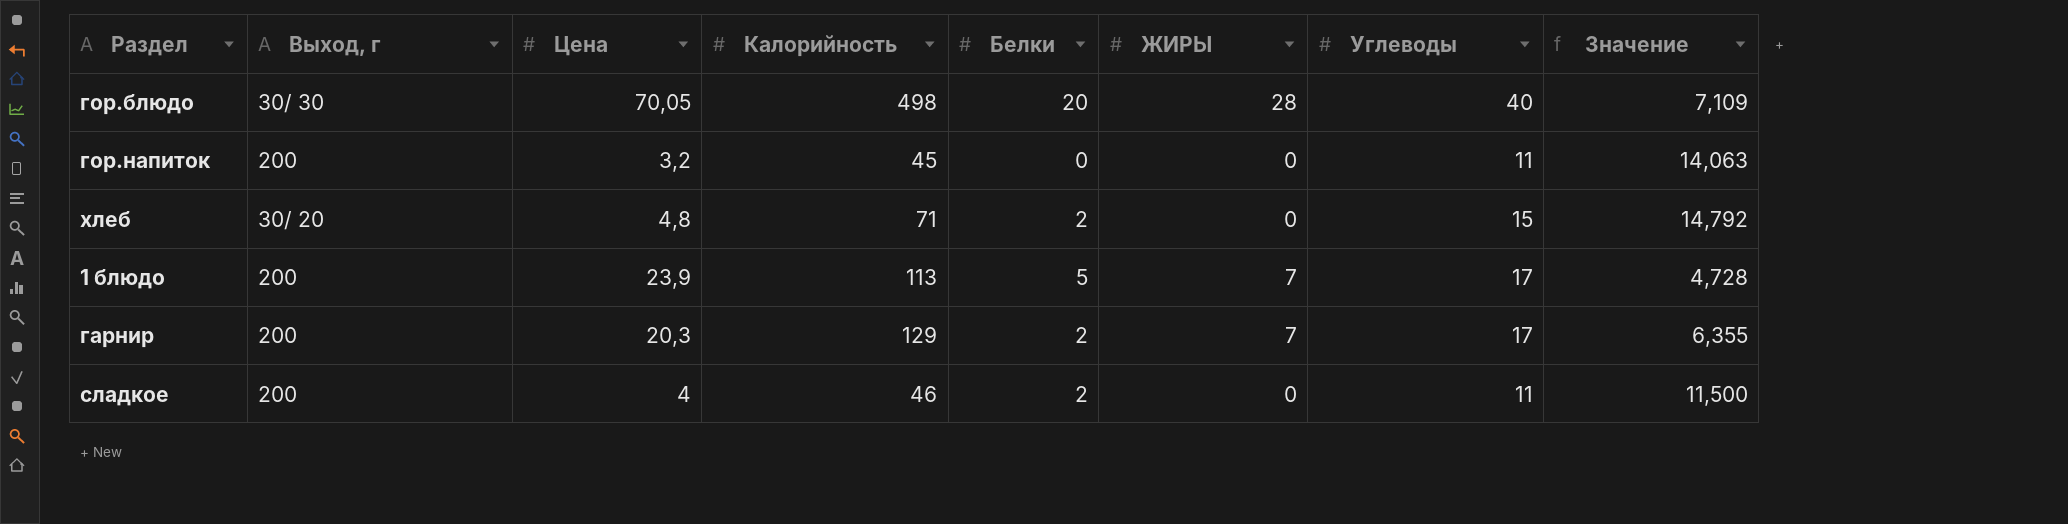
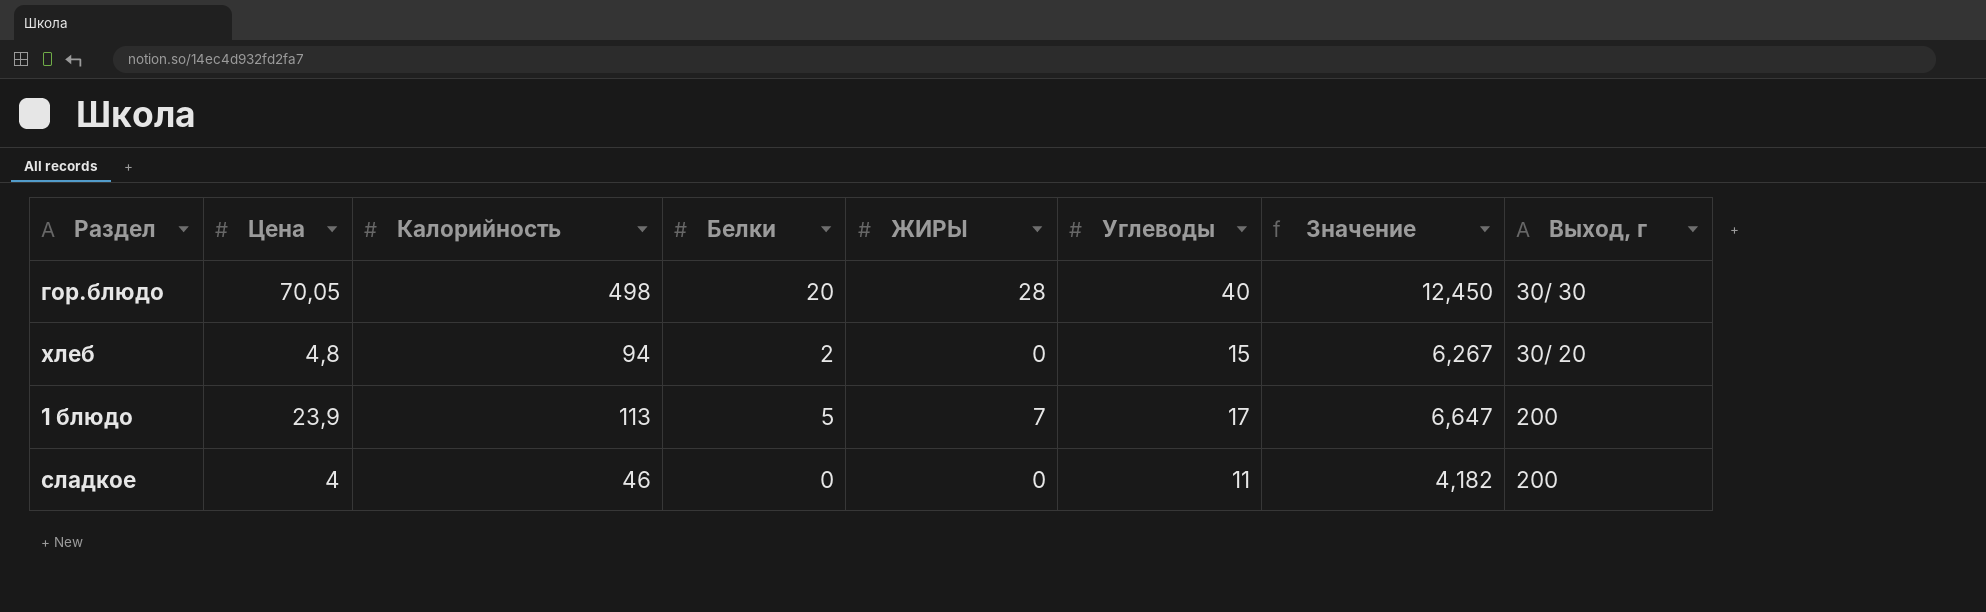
column Значение | formula: [Калорийность] / [Цена] -> [Калорийность] / [Углеводы]
column Выход, г | position: 2 -> 8
row гор.напиток: 200 | 3,2 | 45 | 0 | 0 | 11 | 14,063 -> none
row гарнир: 200 | 20,3 | 129 | 2 | 7 | 17 | 6,355 -> none
хлеб | Калорийность: 71 -> 94
сладкое | Белки: 2 -> 0

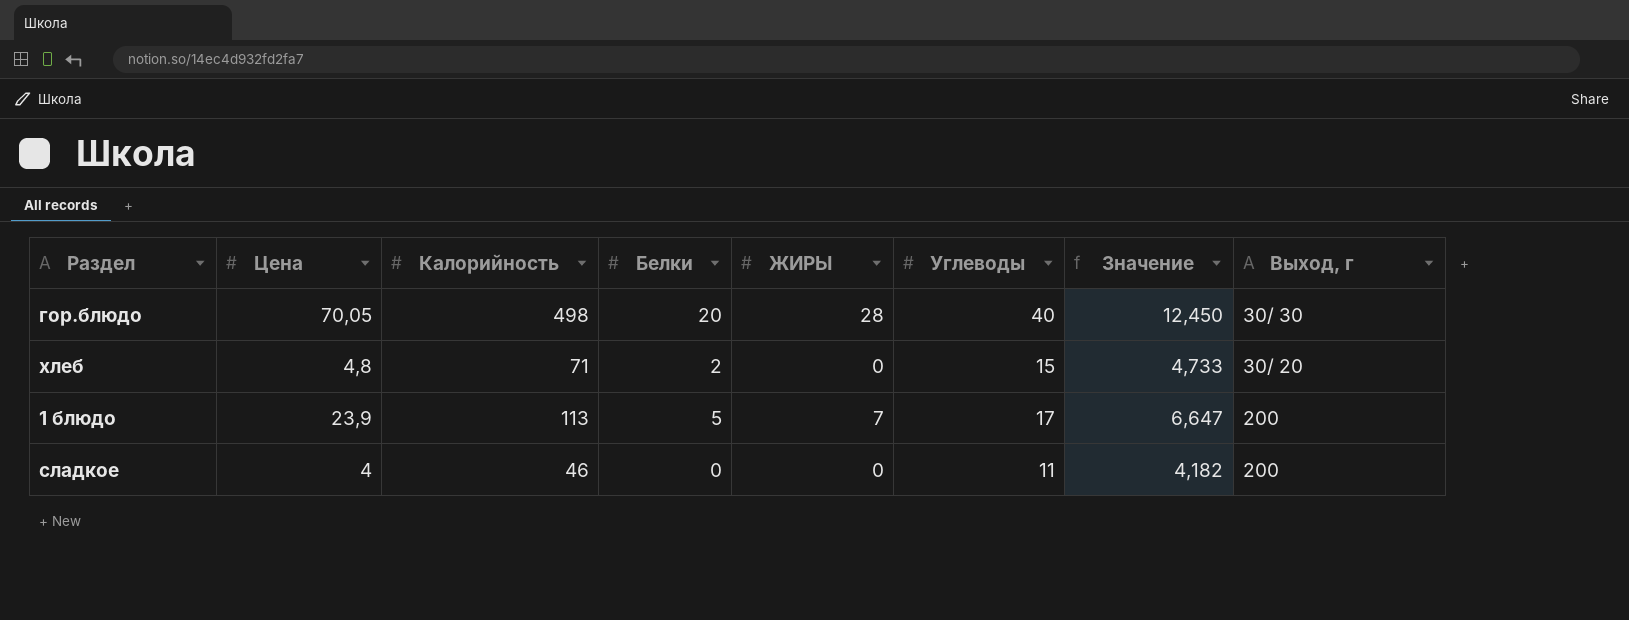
хлеб | Калорийность: 94 -> 71
хлеб | Значение: 6,267 -> 4,733

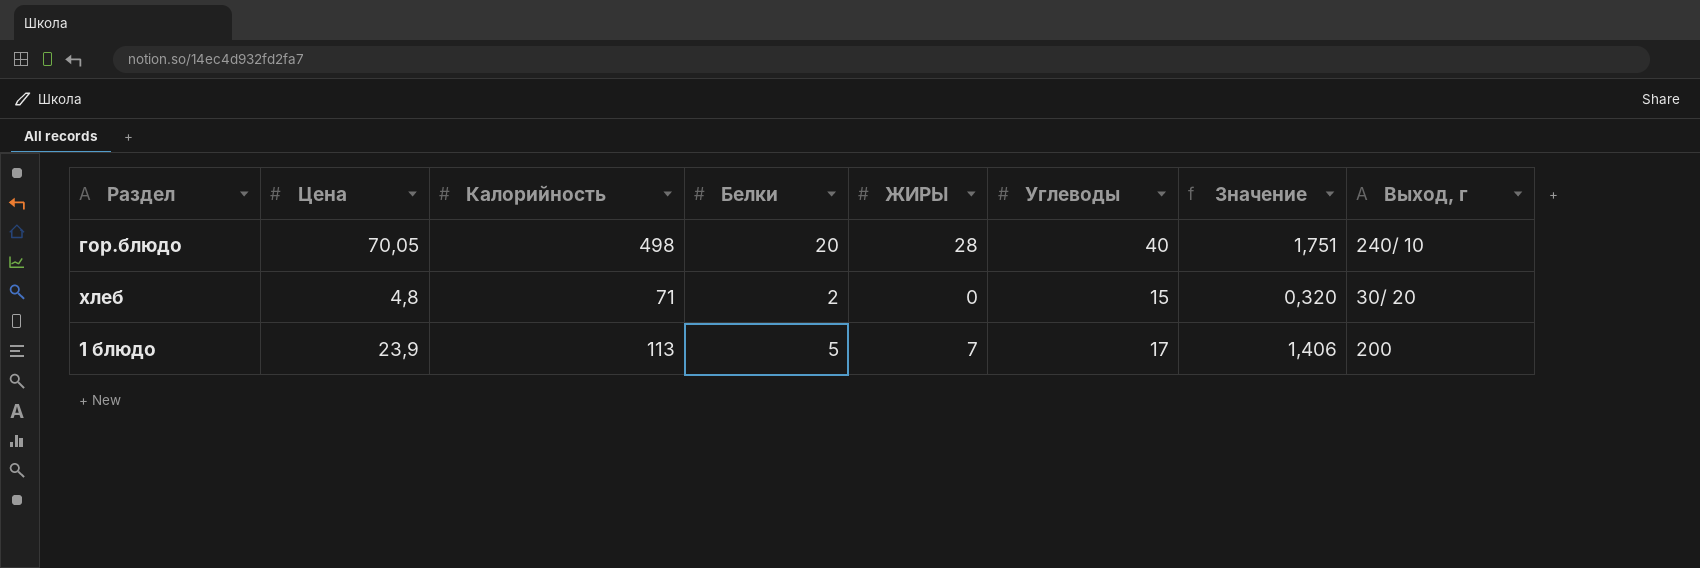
column Значение | formula: [Калорийность] / [Углеводы] -> [Цена] / [Углеводы]
row сладкое: 4 | 46 | 0 | 0 | 11 | 4,182 | 200 -> none
гор.блюдо | Выход, г: 30/ 30 -> 240/ 10

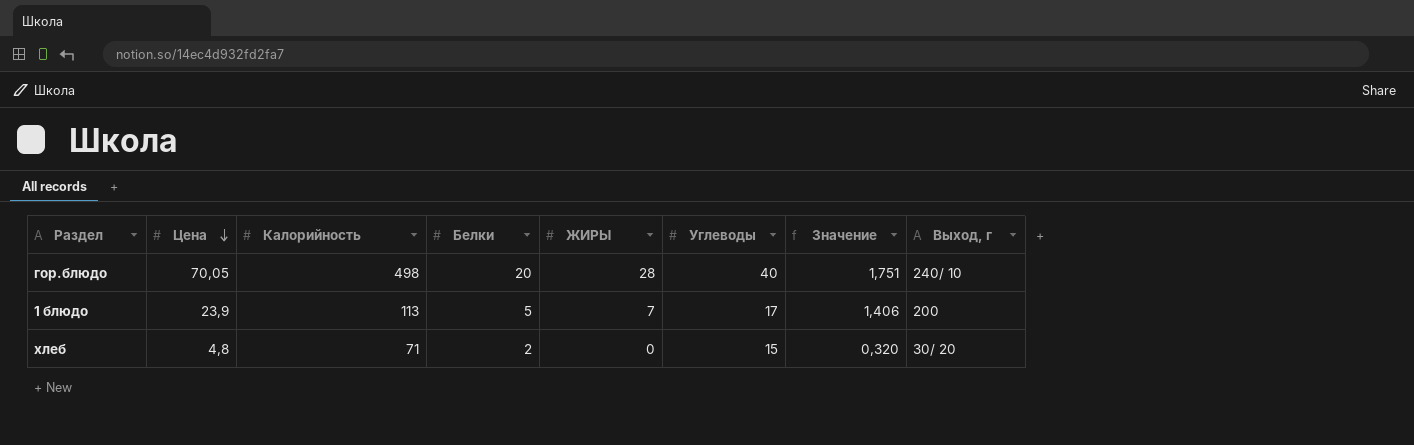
row order: none -> Цена descending

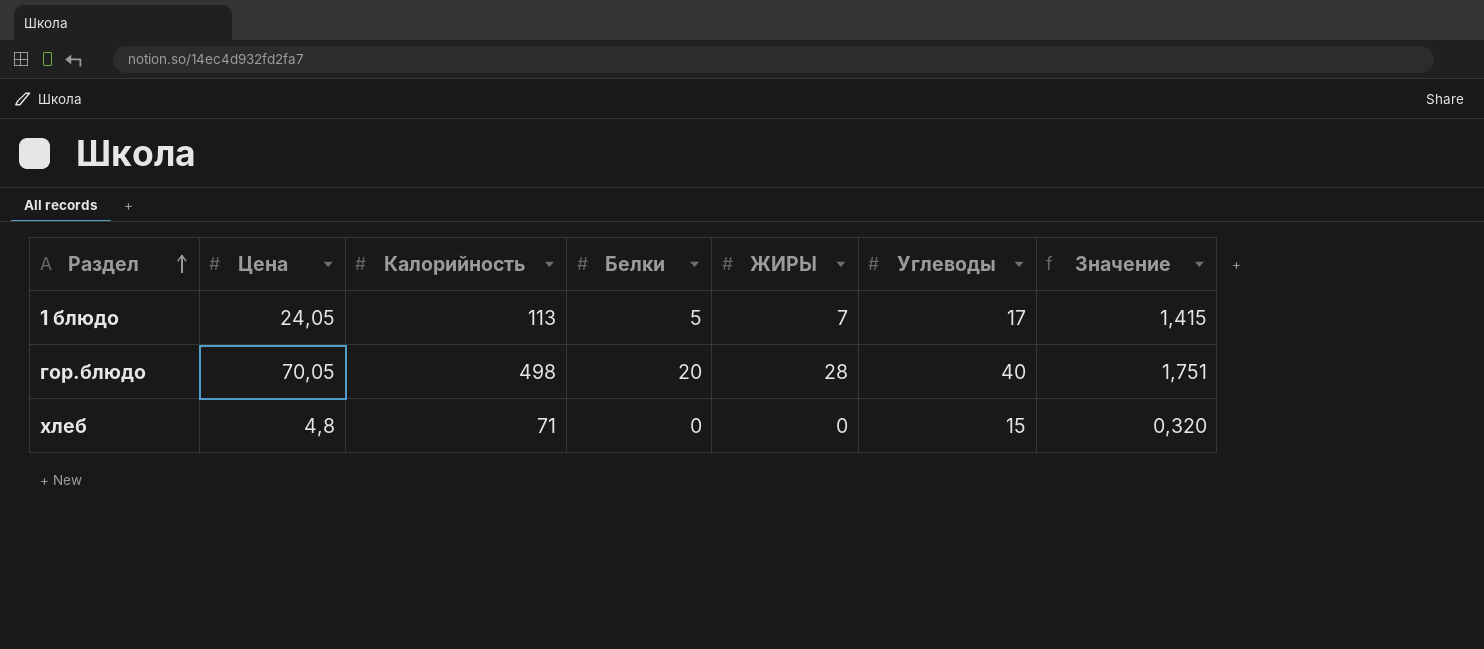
row order: Цена descending -> Раздел ascending
column Выход, г | position: 8 -> none
1 блюдо | Цена: 23,9 -> 24,05
1 блюдо | Значение: 1,406 -> 1,415
хлеб | Белки: 2 -> 0

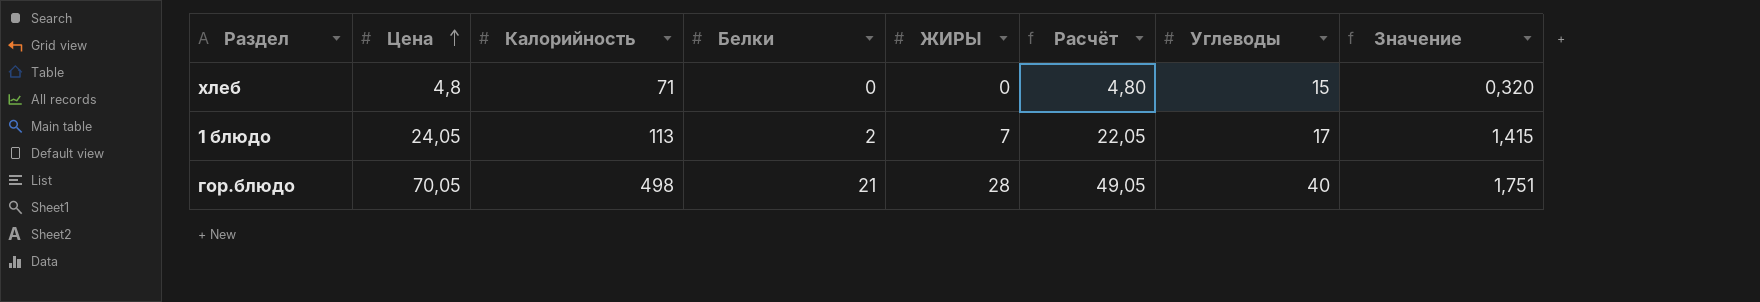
row order: Раздел ascending -> Цена ascending
column Расчёт | formula: none -> [Цена] - [Белки]
1 блюдо | Белки: 5 -> 2
гор.блюдо | Белки: 20 -> 21

